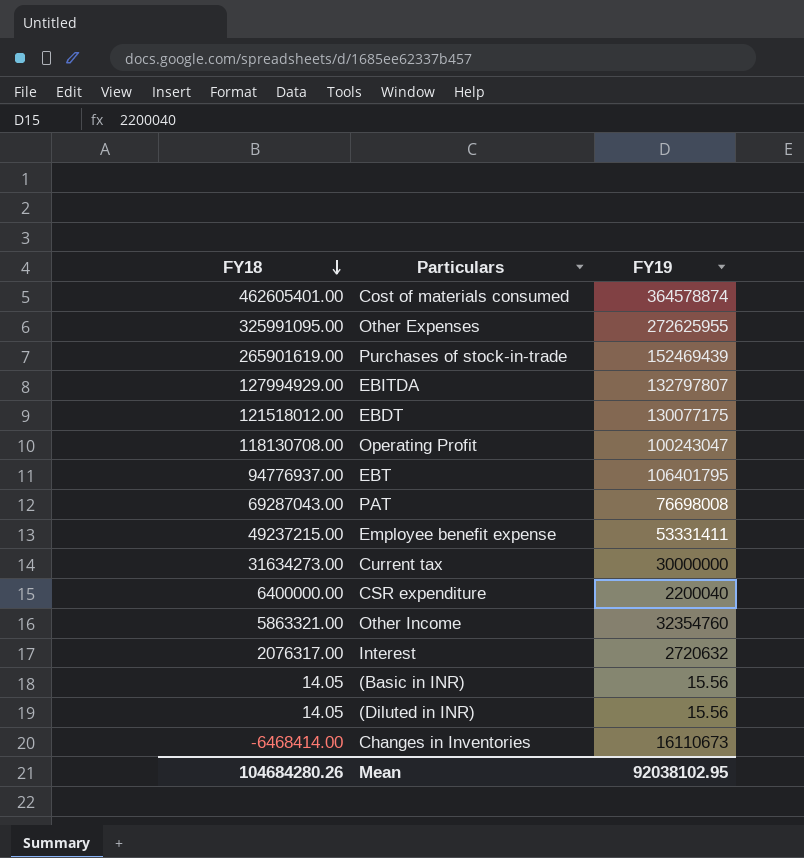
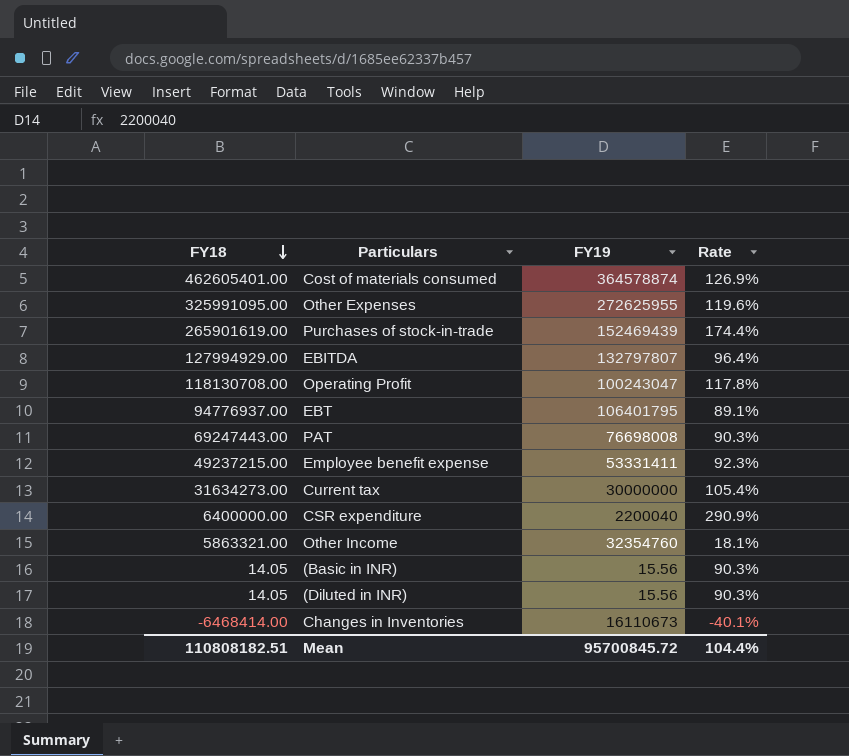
column Rate | formula: none -> [FY18] / [FY19]
row EBDT: 121518012.00 | 130077175 -> none
row Interest: 2076317.00 | 2720632 -> none
PAT | FY18: 69287043.00 -> 69247443.00
Mean | FY18: 104684280.26 -> 110808182.51
Mean | FY19: 92038102.95 -> 95700845.72

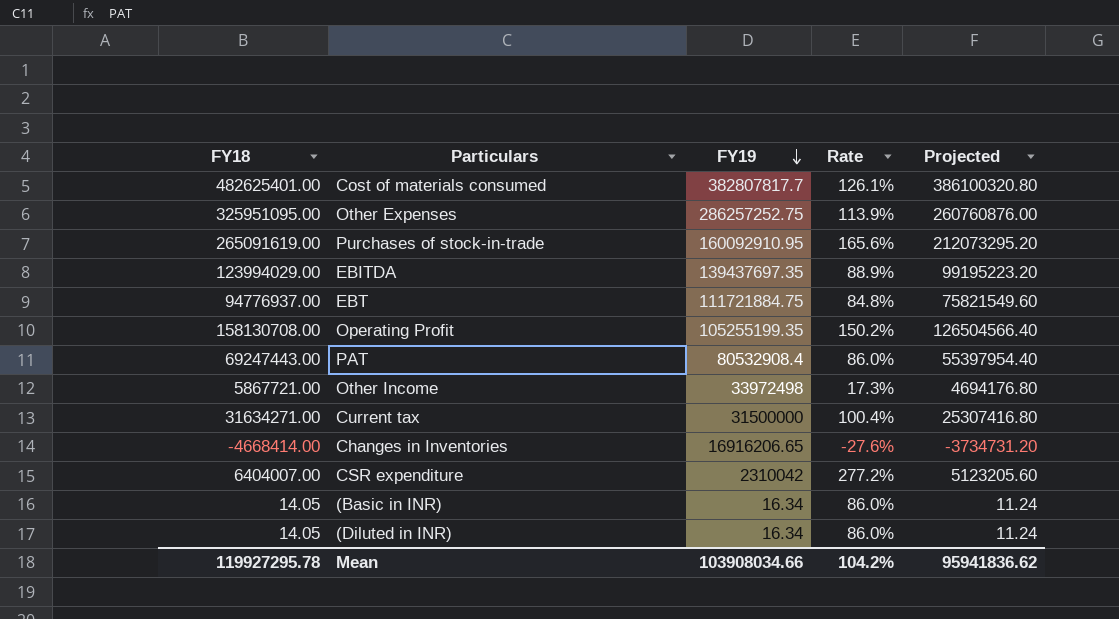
row order: FY18 descending -> FY19 descending
column Projected | formula: none -> [FY18] * 0.8
row Employee benefit expense: 49237215.00 | 53331411 | 92.3% -> none
Cost of materials consumed | FY18: 462605401.00 -> 482625401.00
Cost of materials consumed | FY19: 364578874 -> 382807817.7
Cost of materials consumed | Rate: 126.9% -> 126.1%
Other Expenses | FY18: 325991095.00 -> 325951095.00
Other Expenses | FY19: 272625955 -> 286257252.75
Other Expenses | Rate: 119.6% -> 113.9%
Purchases of stock-in-trade | FY18: 265901619.00 -> 265091619.00
Purchases of stock-in-trade | FY19: 152469439 -> 160092910.95
Purchases of stock-in-trade | Rate: 174.4% -> 165.6%
EBITDA | FY18: 127994929.00 -> 123994029.00
EBITDA | FY19: 132797807 -> 139437697.35
EBITDA | Rate: 96.4% -> 88.9%
EBT | FY19: 106401795 -> 111721884.75
EBT | Rate: 89.1% -> 84.8%
Operating Profit | FY18: 118130708.00 -> 158130708.00
Operating Profit | FY19: 100243047 -> 105255199.35
Operating Profit | Rate: 117.8% -> 150.2%
PAT | FY19: 76698008 -> 80532908.4
PAT | Rate: 90.3% -> 86.0%
Other Income | FY18: 5863321.00 -> 5867721.00
Other Income | FY19: 32354760 -> 33972498
Other Income | Rate: 18.1% -> 17.3%
Current tax | FY18: 31634273.00 -> 31634271.00
Current tax | FY19: 30000000 -> 31500000
Current tax | Rate: 105.4% -> 100.4%
Changes in Inventories | FY18: -6468414.00 -> -4668414.00
Changes in Inventories | FY19: 16110673 -> 16916206.65
Changes in Inventories | Rate: -40.1% -> -27.6%
CSR expenditure | FY18: 6400000.00 -> 6404007.00
CSR expenditure | FY19: 2200040 -> 2310042
CSR expenditure | Rate: 290.9% -> 277.2%
(Basic in INR) | FY19: 15.56 -> 16.34
(Basic in INR) | Rate: 90.3% -> 86.0%
(Diluted in INR) | FY19: 15.56 -> 16.34
(Diluted in INR) | Rate: 90.3% -> 86.0%
Mean | FY18: 110808182.51 -> 119927295.78
Mean | FY19: 95700845.72 -> 103908034.66
Mean | Rate: 104.4% -> 104.2%

